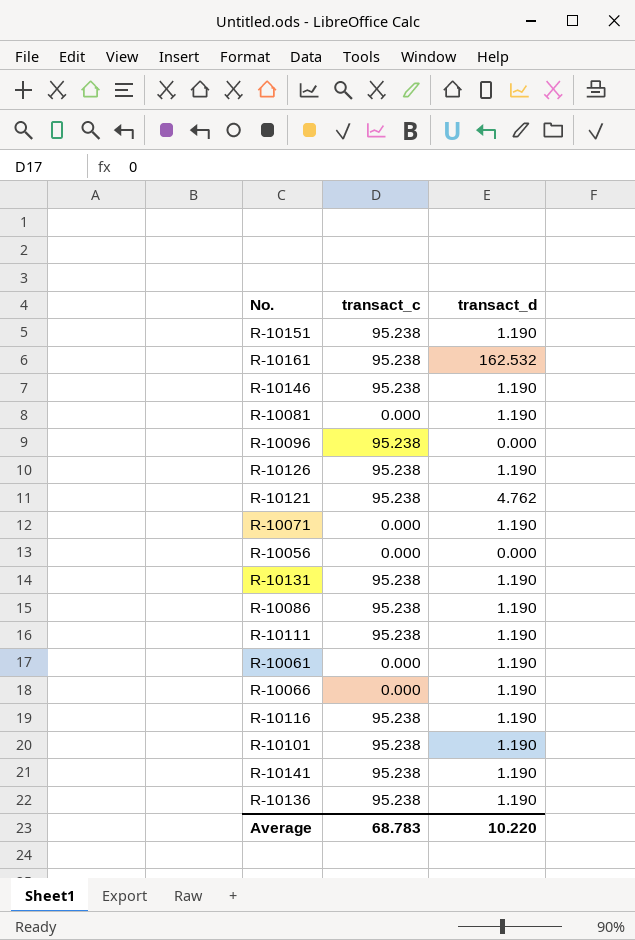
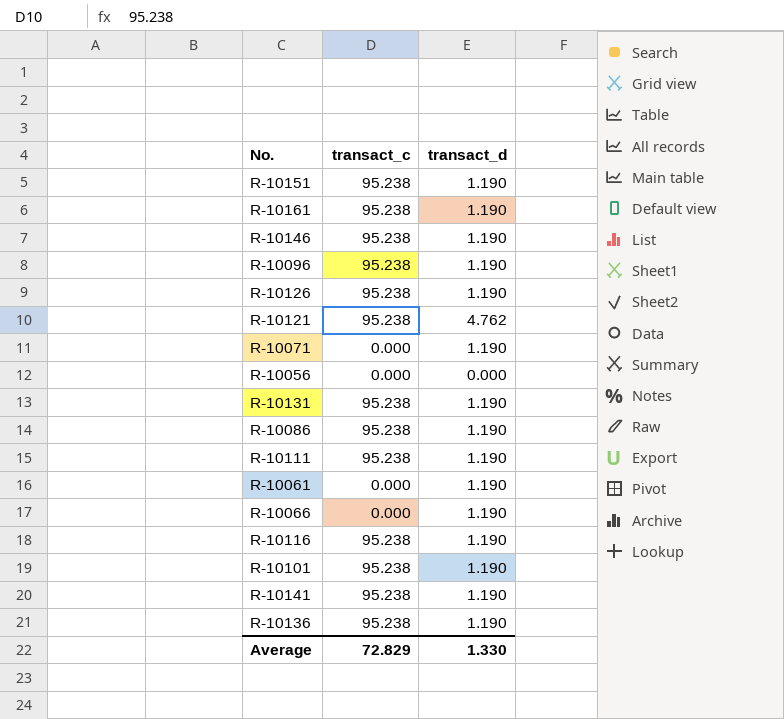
row R-10081: 0.000 | 1.190 -> none
R-10161 | transact_d: 162.532 -> 1.190
R-10096 | transact_d: 0.000 -> 1.190
Average | transact_c: 68.783 -> 72.829
Average | transact_d: 10.220 -> 1.330

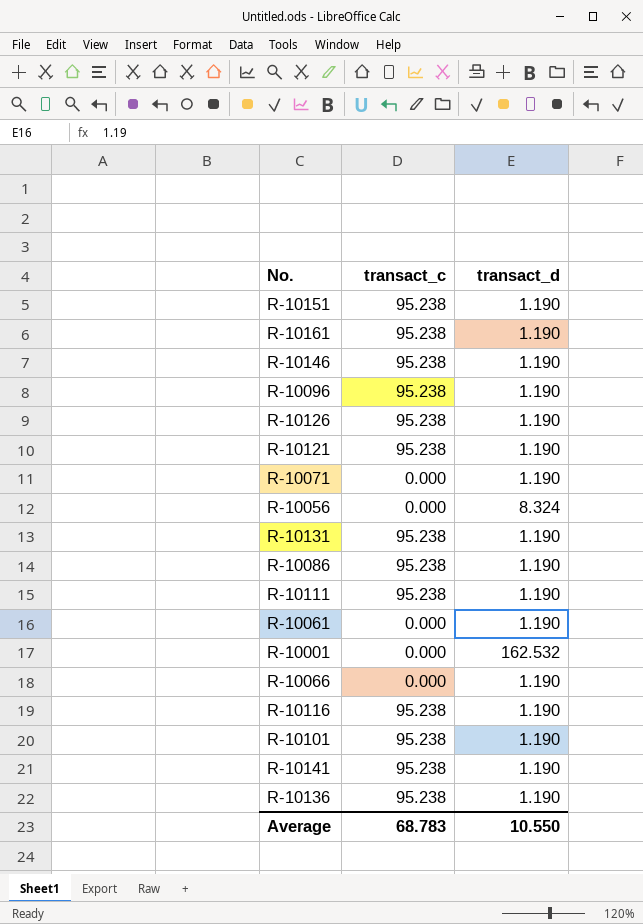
R-10121 | transact_d: 4.762 -> 1.190
R-10056 | transact_d: 0.000 -> 8.324
row R-10001: none -> 0.000 | 162.532
Average | transact_c: 72.829 -> 68.783
Average | transact_d: 1.330 -> 10.550

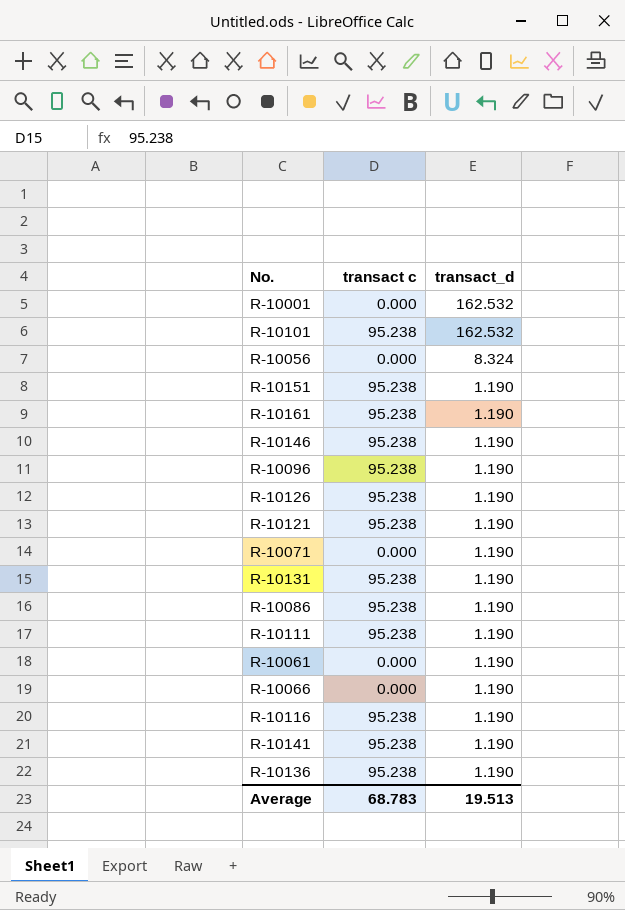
row order: none -> transact_d descending
column name: transact_c -> transact c
R-10101 | transact_d: 1.190 -> 162.532
Average | transact_d: 10.550 -> 19.513

